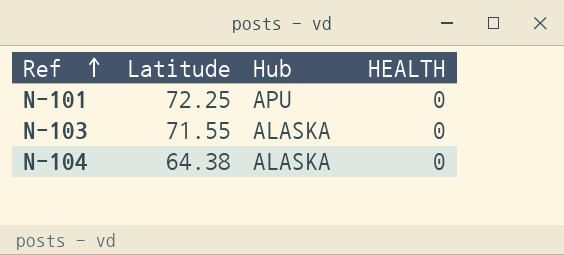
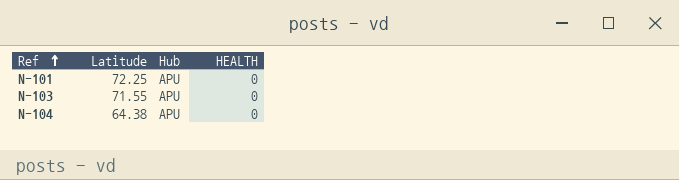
N-103 | Hub: ALASKA -> APU
N-104 | Hub: ALASKA -> APU

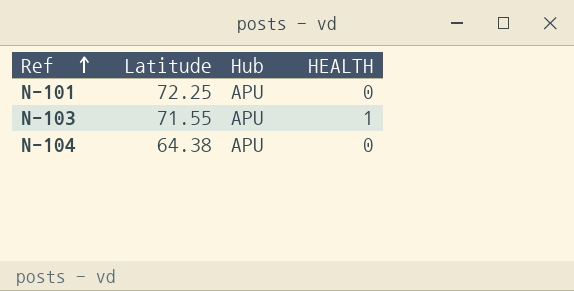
N-103 | HEALTH: 0 -> 1

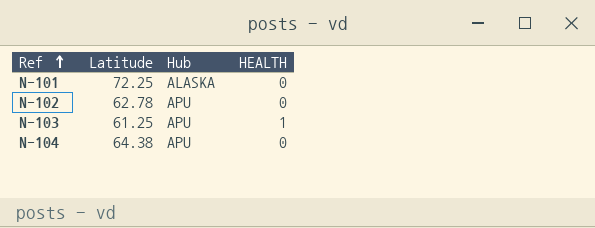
N-101 | Hub: APU -> ALASKA
row N-102: none -> 62.78 | APU | 0
N-103 | Latitude: 71.55 -> 61.25

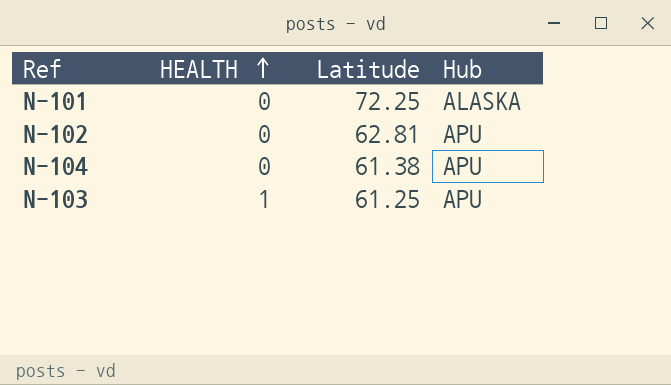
row order: Ref ascending -> HEALTH ascending
column HEALTH | position: 4 -> 2
N-102 | Latitude: 62.78 -> 62.81
N-104 | Latitude: 64.38 -> 61.38

